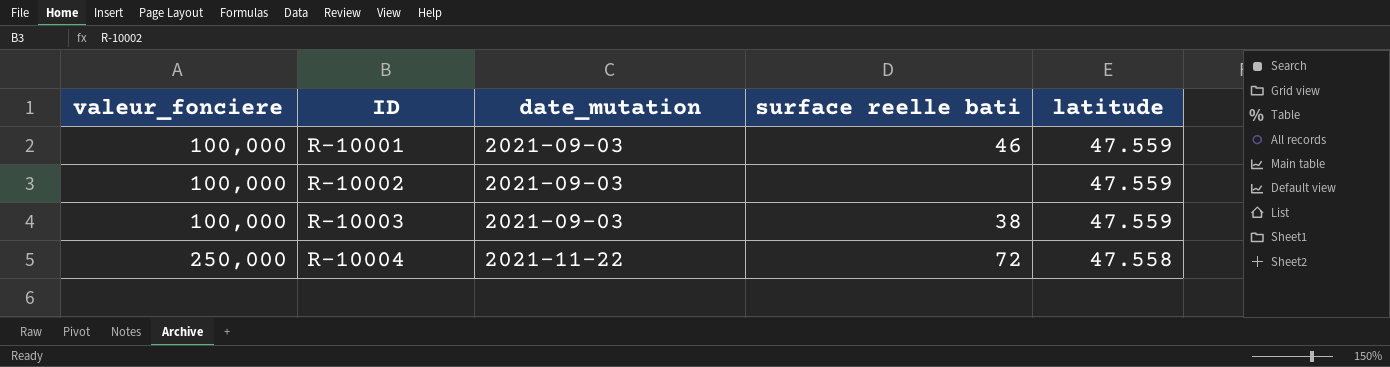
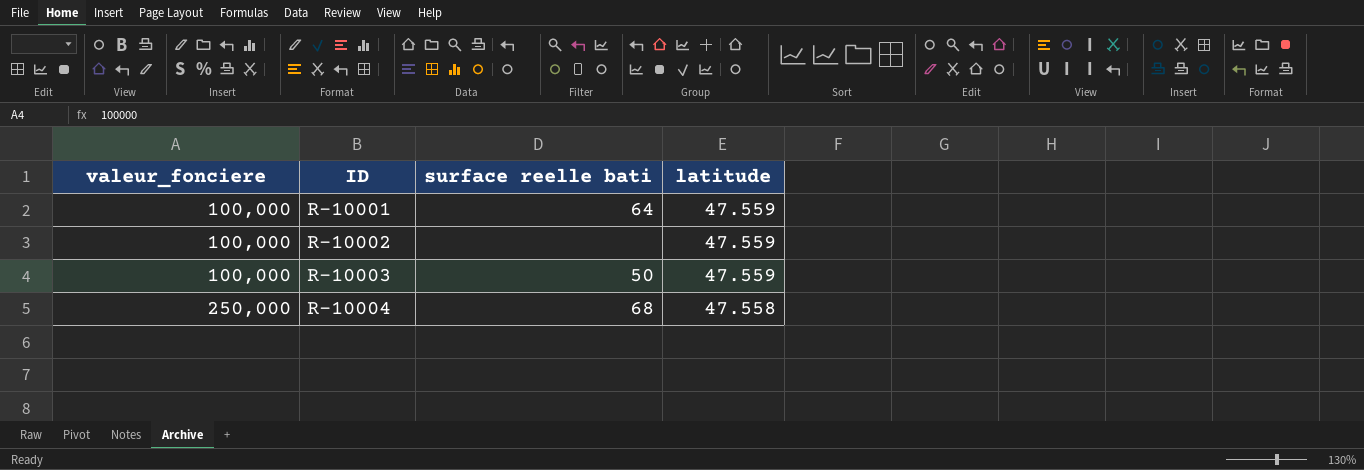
column date_mutation | position: 3 -> none
R-10001 | surface reelle bati: 46 -> 64
R-10003 | surface reelle bati: 38 -> 50
R-10004 | surface reelle bati: 72 -> 68

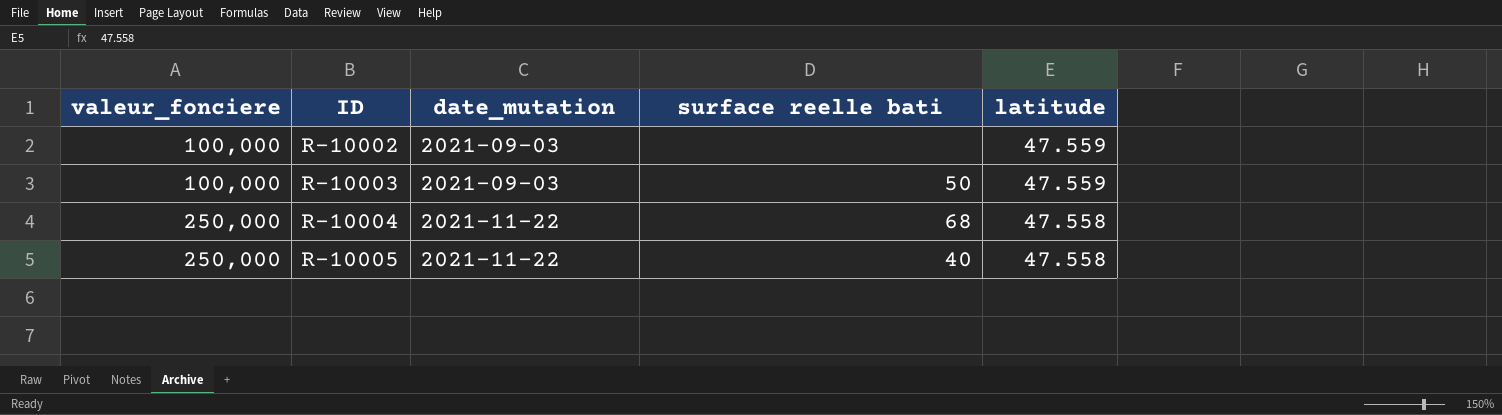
column date_mutation | position: none -> 3
row R-10001: 100,000 | 64 | 47.559 -> none
row R-10005: none -> 250,000 | 2021-11-22 | 40 | 47.558

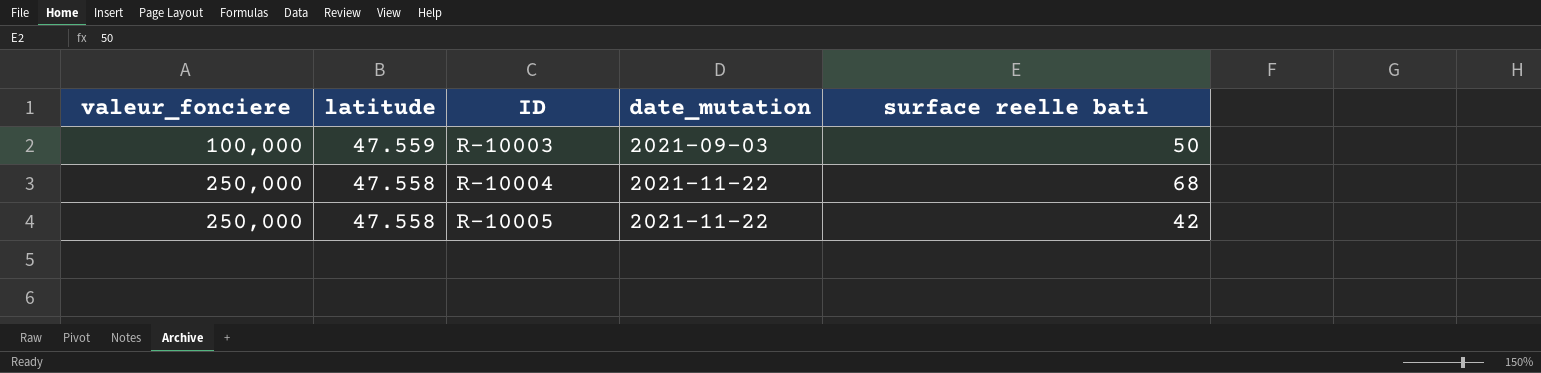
column latitude | position: 5 -> 2
row R-10002: 100,000 | 2021-09-03 | none | 47.559 -> none
R-10005 | surface reelle bati: 40 -> 42

